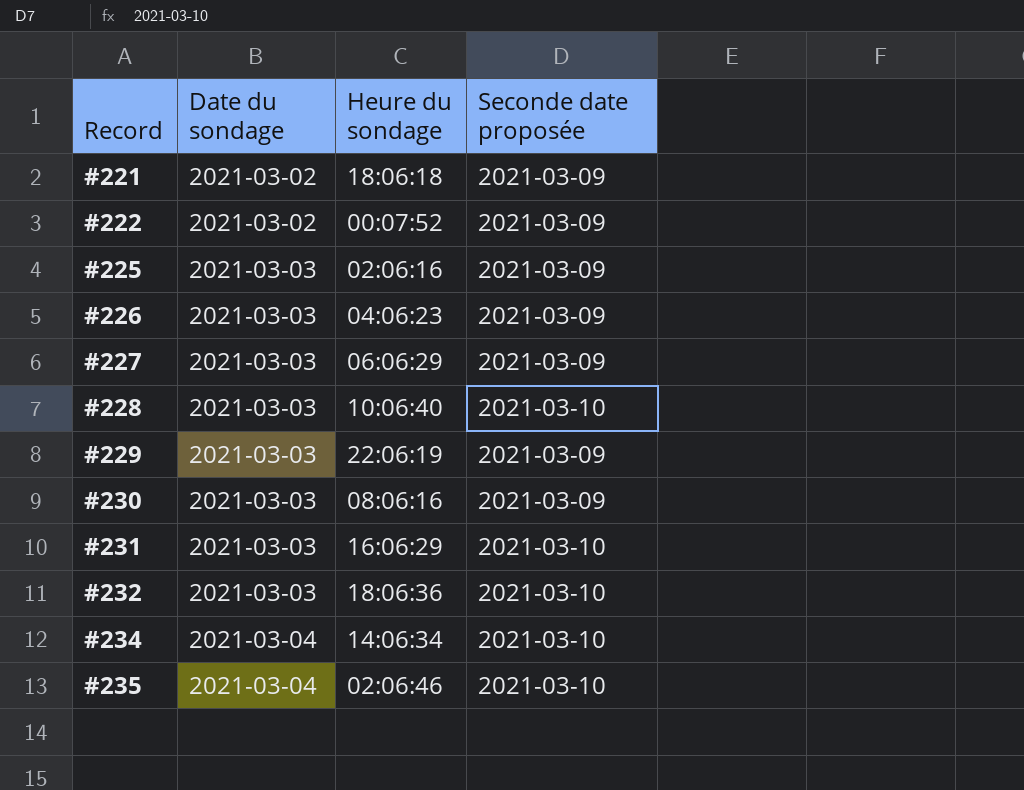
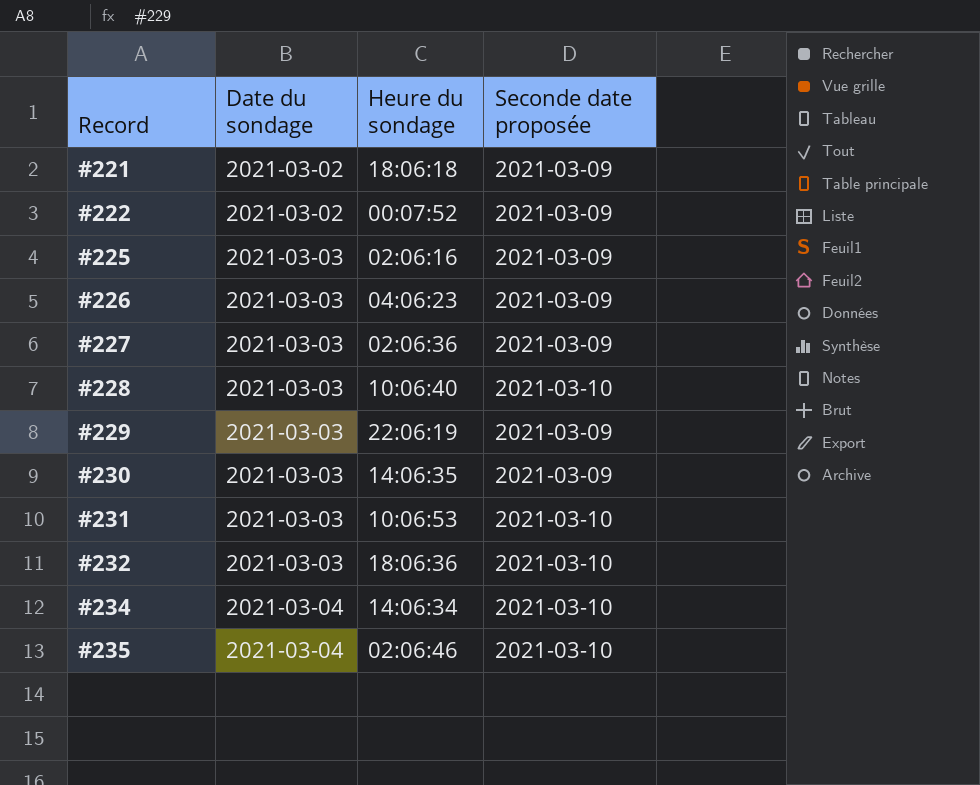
#227 | Heure du sondage: 06:06:29 -> 02:06:36
#230 | Heure du sondage: 08:06:16 -> 14:06:35
#231 | Heure du sondage: 16:06:29 -> 10:06:53

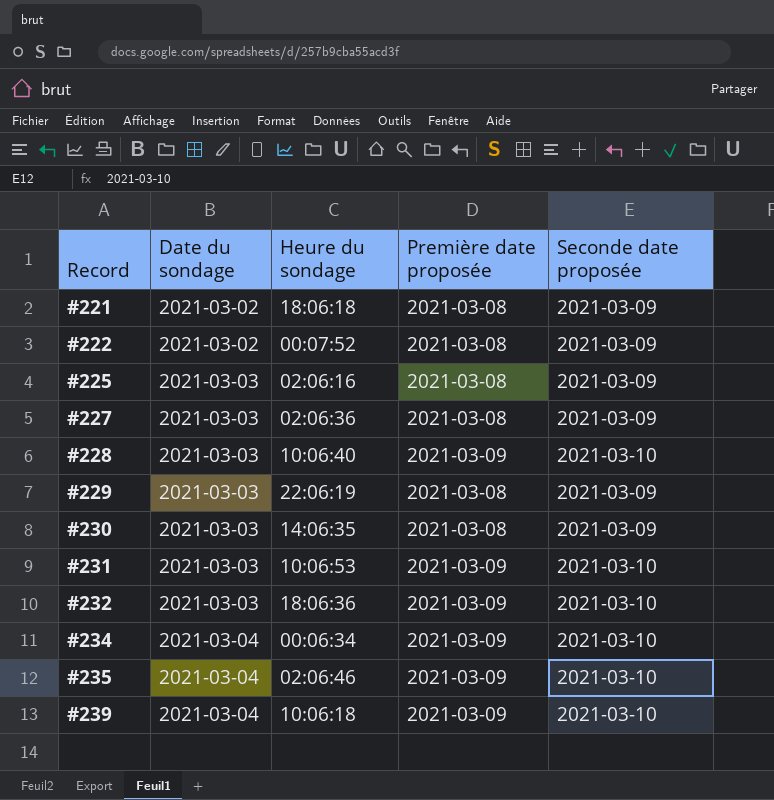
column Première date proposée | position: none -> 4
row #226: 2021-03-03 | 04:06:23 | 2021-03-09 -> none
#234 | Heure du sondage: 14:06:34 -> 00:06:34
row #239: none -> 2021-03-04 | 10:06:18 | 2021-03-09 | 2021-03-10

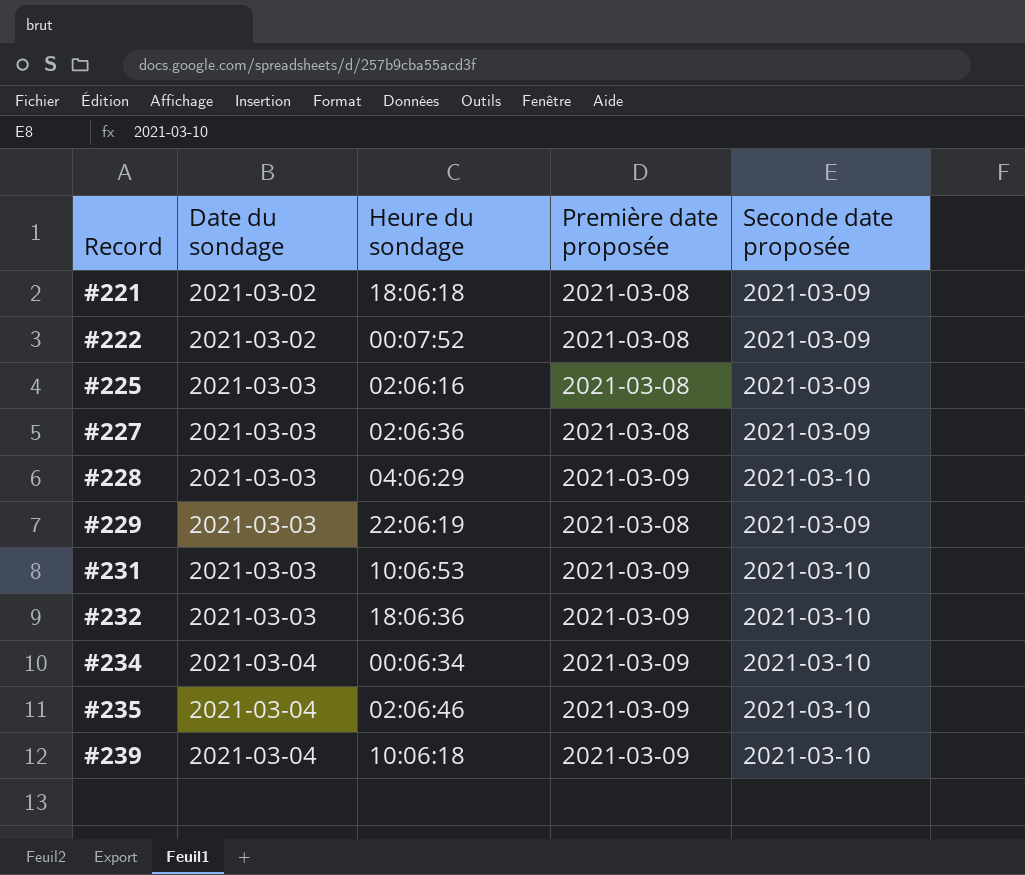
row #230: 2021-03-03 | 14:06:35 | 2021-03-08 | 2021-03-09 -> none
#228 | Heure du sondage: 10:06:40 -> 04:06:29

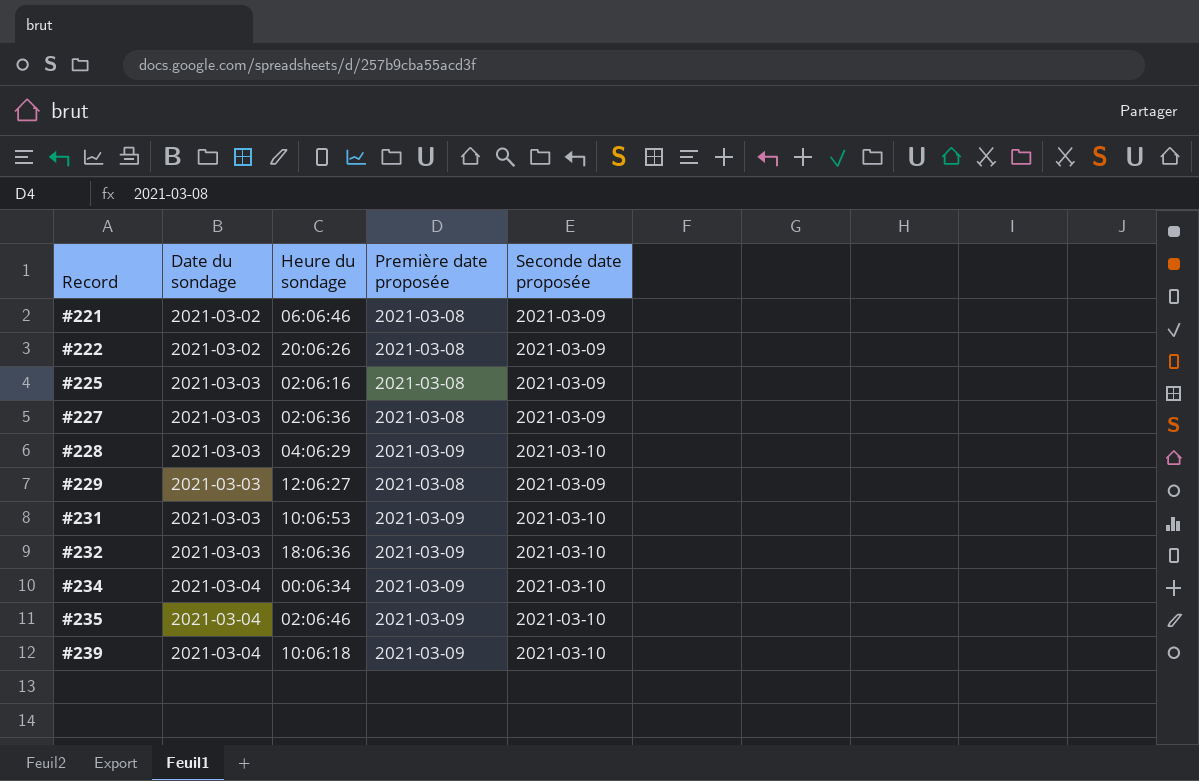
#221 | Heure du sondage: 18:06:18 -> 06:06:46
#222 | Heure du sondage: 00:07:52 -> 20:06:26
#229 | Heure du sondage: 22:06:19 -> 12:06:27

